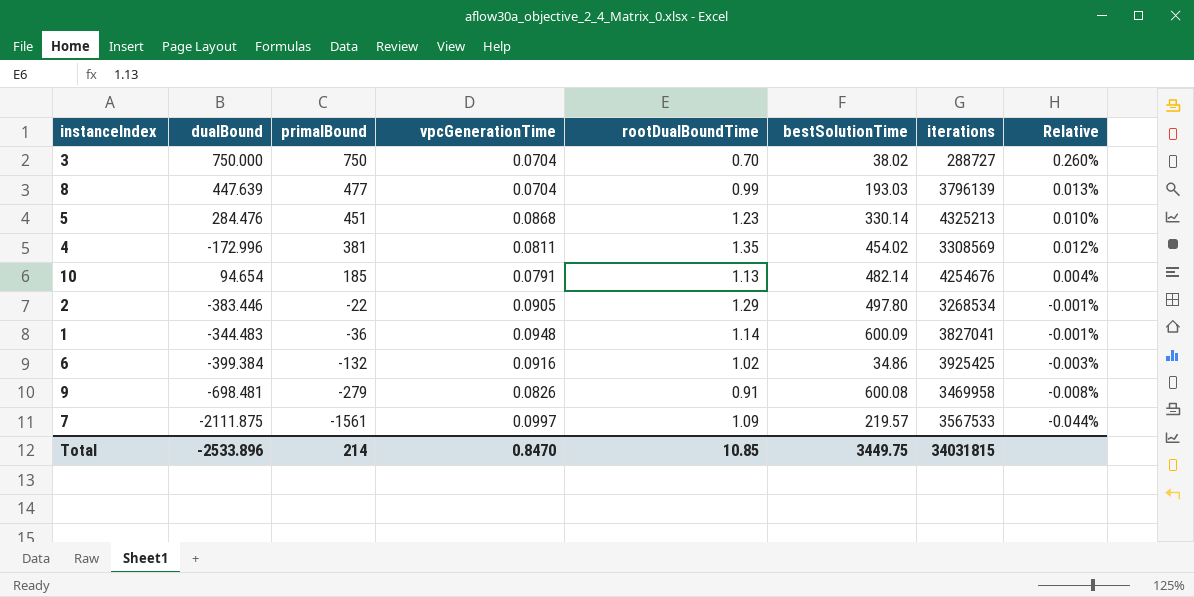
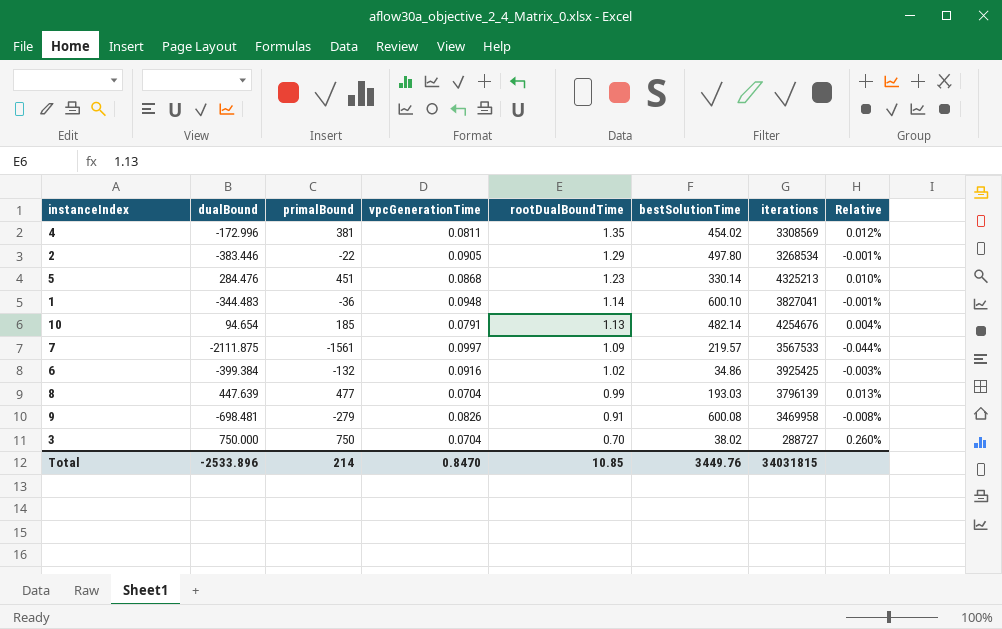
row order: primalBound descending -> rootDualBoundTime descending
1 | bestSolutionTime: 600.09 -> 600.10
Total | bestSolutionTime: 3449.75 -> 3449.76

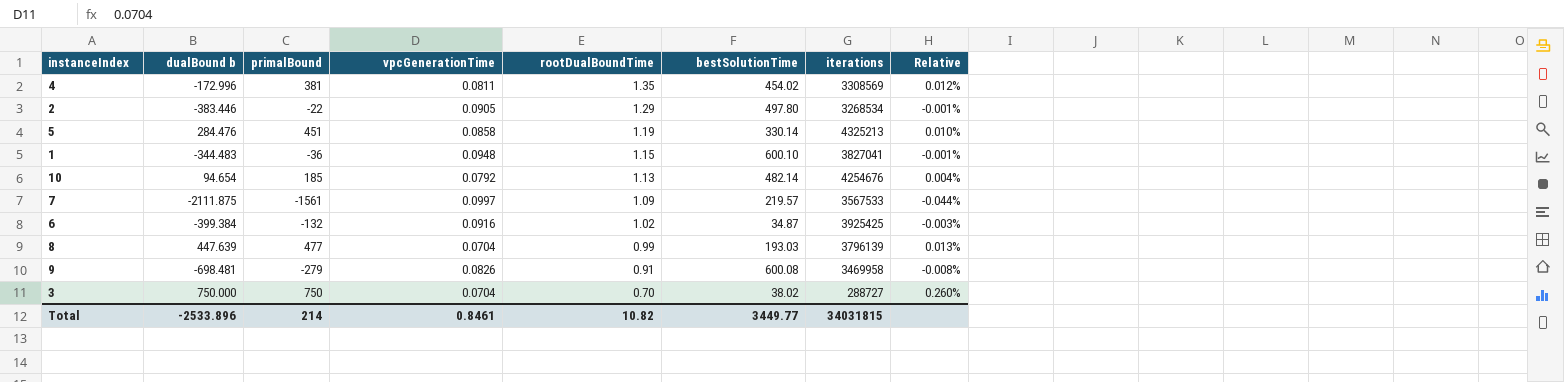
column name: dualBound -> dualBound b
5 | vpcGenerationTime: 0.0868 -> 0.0858
5 | rootDualBoundTime: 1.23 -> 1.19
1 | rootDualBoundTime: 1.14 -> 1.15
10 | vpcGenerationTime: 0.0791 -> 0.0792
6 | bestSolutionTime: 34.86 -> 34.87
Total | vpcGenerationTime: 0.8470 -> 0.8461
Total | rootDualBoundTime: 10.85 -> 10.82
Total | bestSolutionTime: 3449.76 -> 3449.77

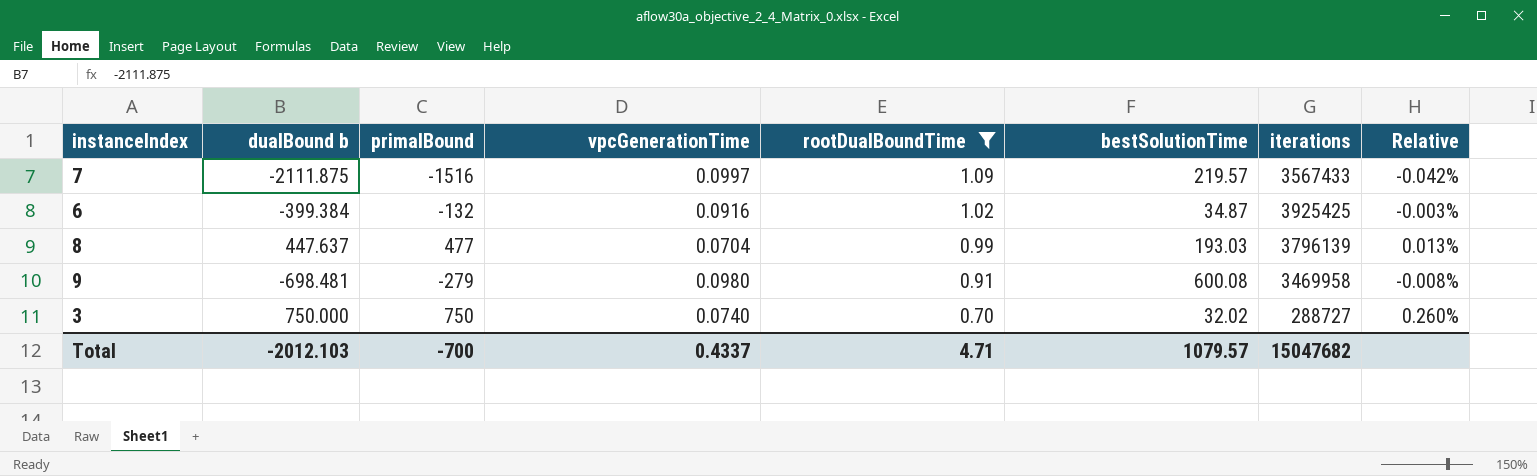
filter: none -> rootDualBoundTime <= 1.09
7 | primalBound: -1561 -> -1516
7 | iterations: 3567533 -> 3567433
7 | Relative: -0.044% -> -0.042%
8 | dualBound b: 447.639 -> 447.637
9 | vpcGenerationTime: 0.0826 -> 0.0980
3 | vpcGenerationTime: 0.0704 -> 0.0740
3 | bestSolutionTime: 38.02 -> 32.02
Total | dualBound b: -2533.896 -> -2012.103
Total | primalBound: 214 -> -700
Total | vpcGenerationTime: 0.8461 -> 0.4337
Total | rootDualBoundTime: 10.82 -> 4.71
Total | bestSolutionTime: 3449.77 -> 1079.57
Total | iterations: 34031815 -> 15047682

